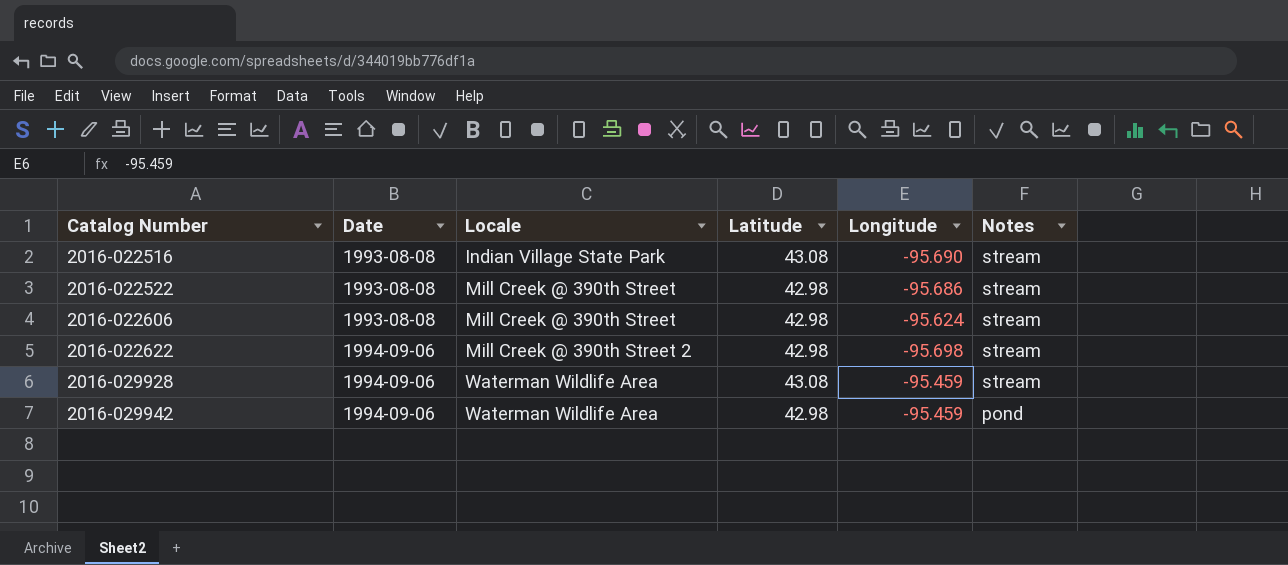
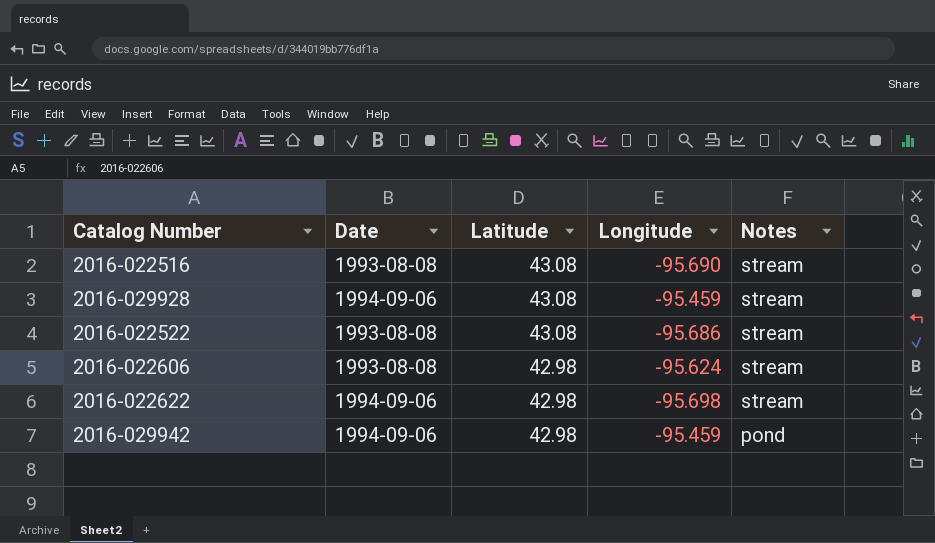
row order: Catalog Number ascending -> Latitude descending
column Locale | position: 3 -> none
2016-022522 | Latitude: 42.98 -> 43.08

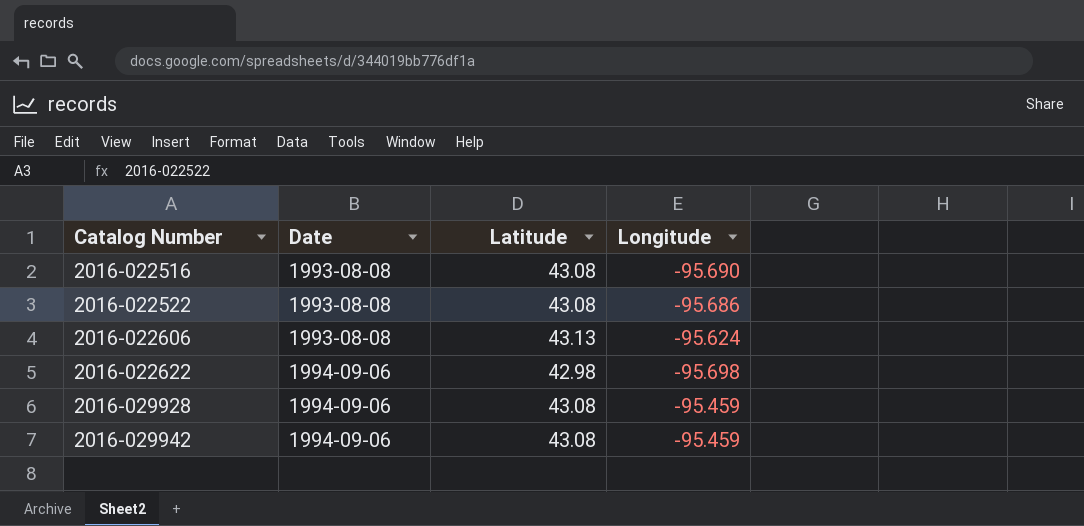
row order: Latitude descending -> Catalog Number ascending
column Notes | position: 5 -> none
2016-022606 | Latitude: 42.98 -> 43.13
2016-029942 | Latitude: 42.98 -> 43.08

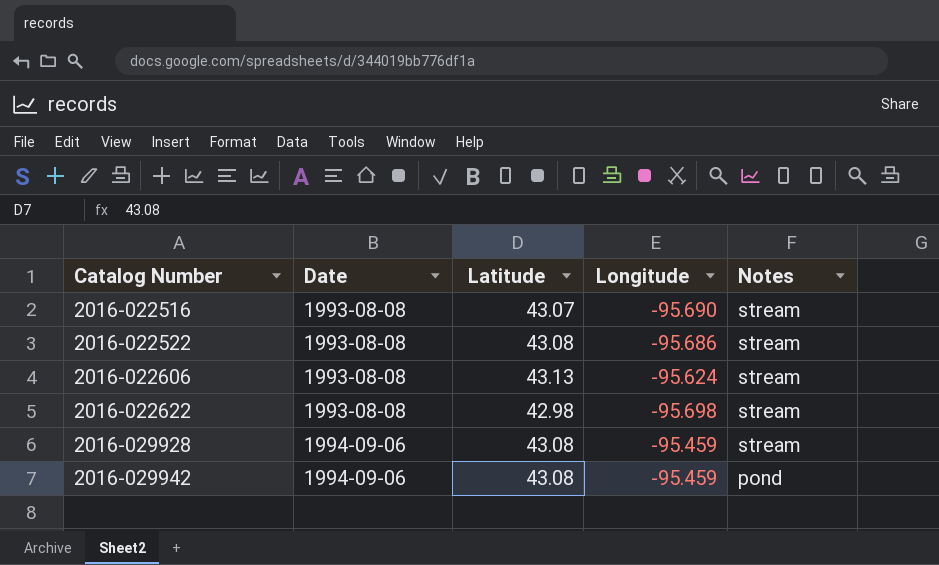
column Notes | position: none -> 5
2016-022516 | Latitude: 43.08 -> 43.07
2016-022622 | Date: 1994-09-06 -> 1993-08-08

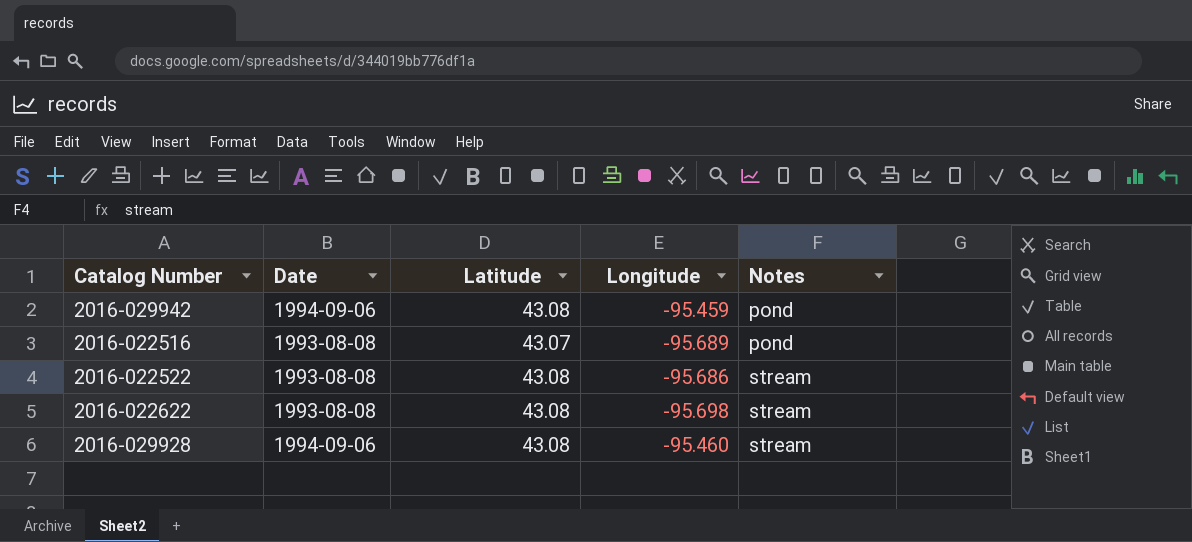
row order: Catalog Number ascending -> Notes ascending
row 2016-022606: 1993-08-08 | 43.13 | -95.624 | stream -> none
2016-022516 | Longitude: -95.690 -> -95.689
2016-022516 | Notes: stream -> pond
2016-022622 | Latitude: 42.98 -> 43.08
2016-029928 | Longitude: -95.459 -> -95.460

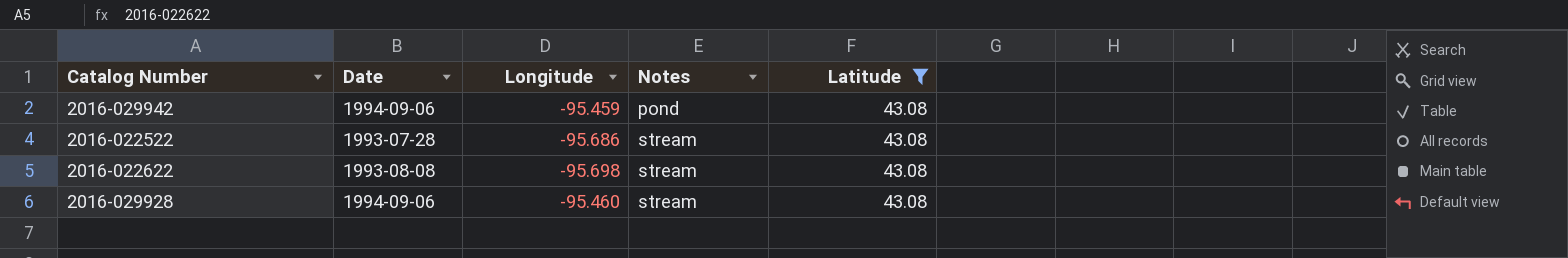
filter: none -> Latitude = 43.08
column Latitude | position: 3 -> 5
2016-022522 | Date: 1993-08-08 -> 1993-07-28

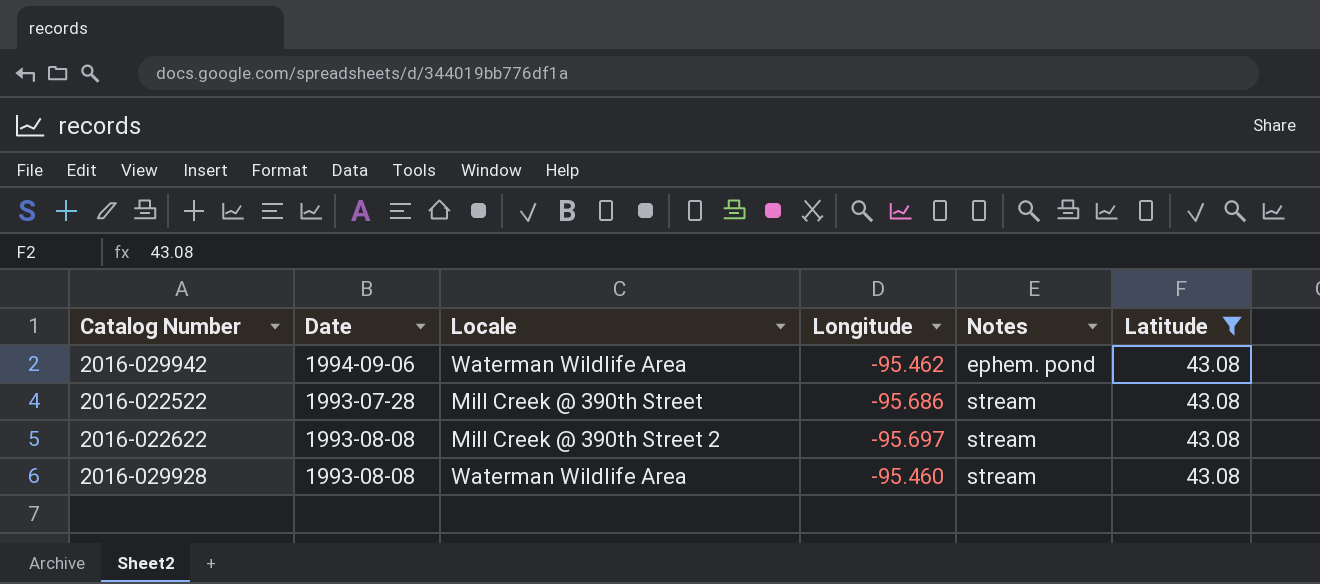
column Locale | position: none -> 3
2016-029942 | Longitude: -95.459 -> -95.462
2016-029942 | Notes: pond -> ephem. pond
2016-022622 | Longitude: -95.698 -> -95.697
2016-029928 | Date: 1994-09-06 -> 1993-08-08

